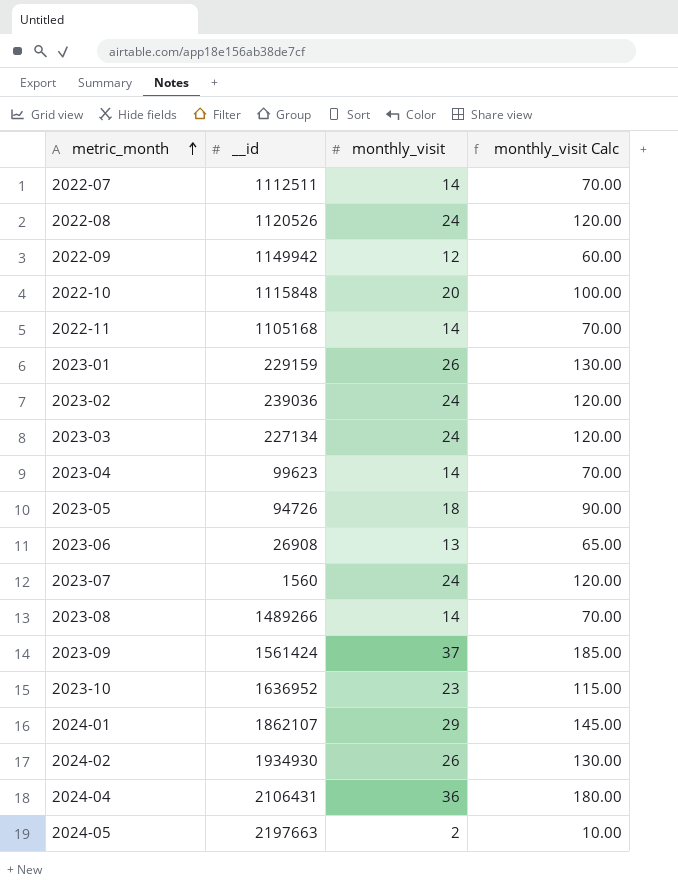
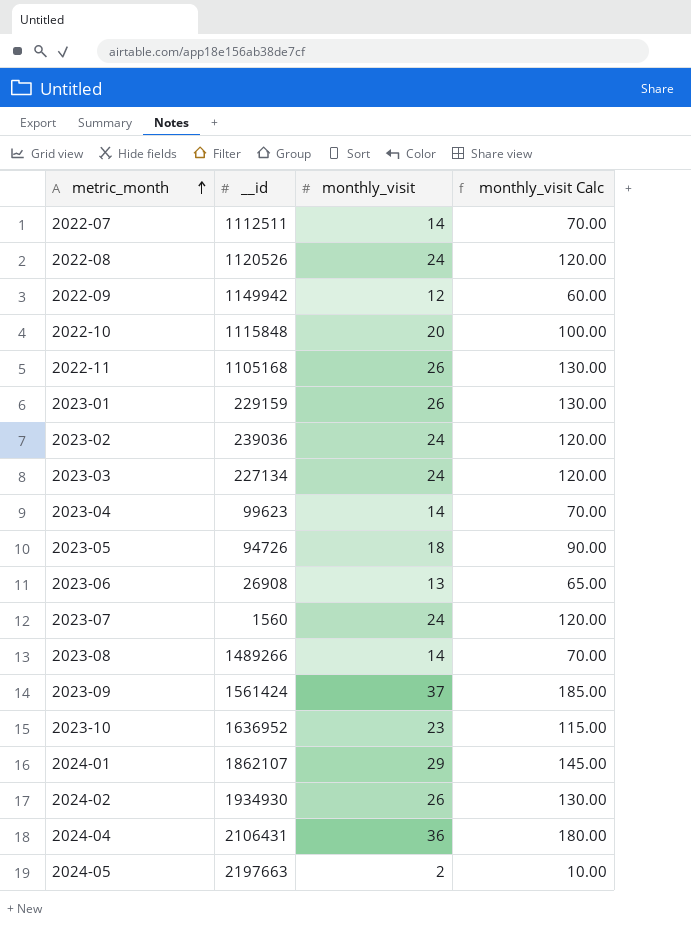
2022-11 | monthly_visit: 14 -> 26
2022-11 | monthly_visit Calc: 70.00 -> 130.00

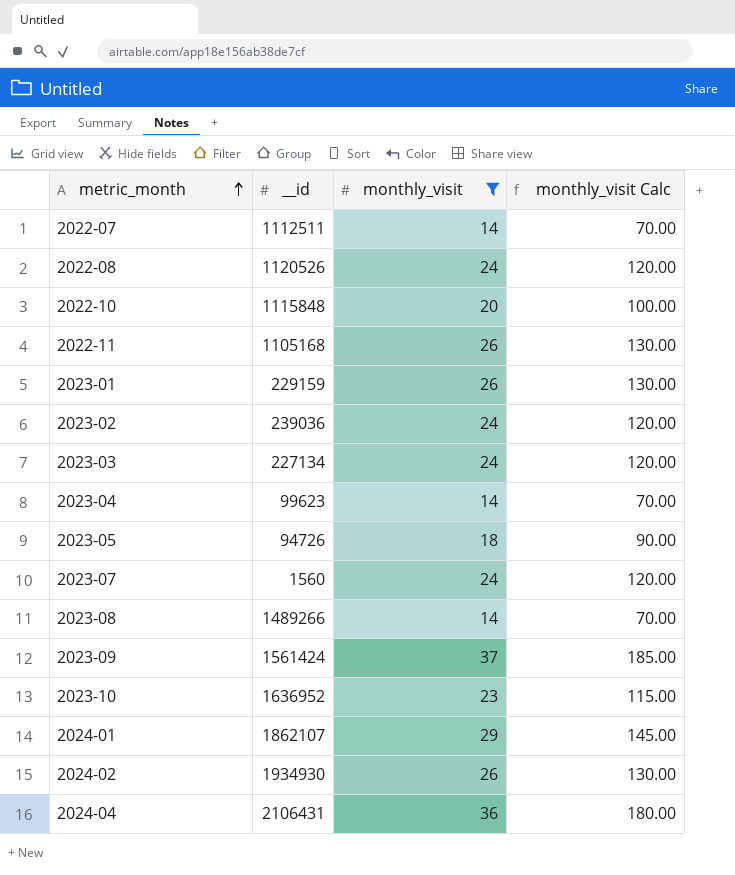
filter: none -> monthly_visit >= 14

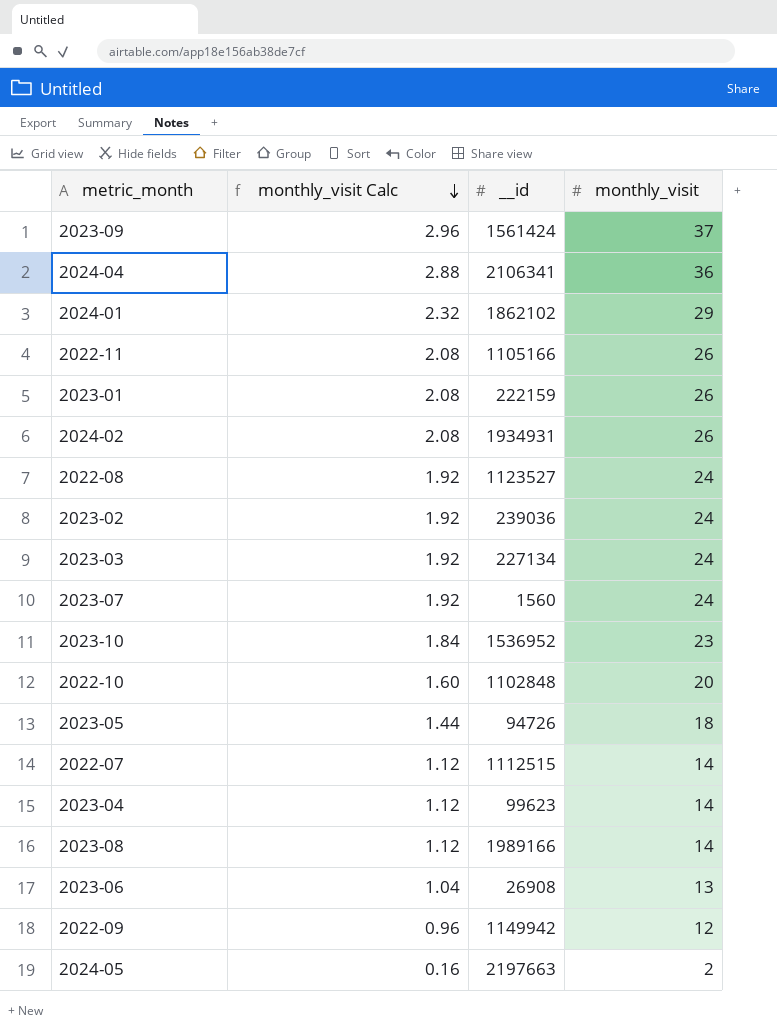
filter: monthly_visit >= 14 -> none
row order: metric_month ascending -> monthly_visit Calc descending
column monthly_visit Calc | formula: [monthly_visit] * 5 -> [monthly_visit] * 0.08
column monthly_visit Calc | position: 4 -> 2
2024-04 | __id: 2106431 -> 2106341
2024-01 | __id: 1862107 -> 1862102
2022-11 | __id: 1105168 -> 1105166
2023-01 | __id: 229159 -> 222159
2024-02 | __id: 1934930 -> 1934931
2022-08 | __id: 1120526 -> 1123527
2023-10 | __id: 1636952 -> 1536952
2022-10 | __id: 1115848 -> 1102848
2022-07 | __id: 1112511 -> 1112515
2023-08 | __id: 1489266 -> 1989166

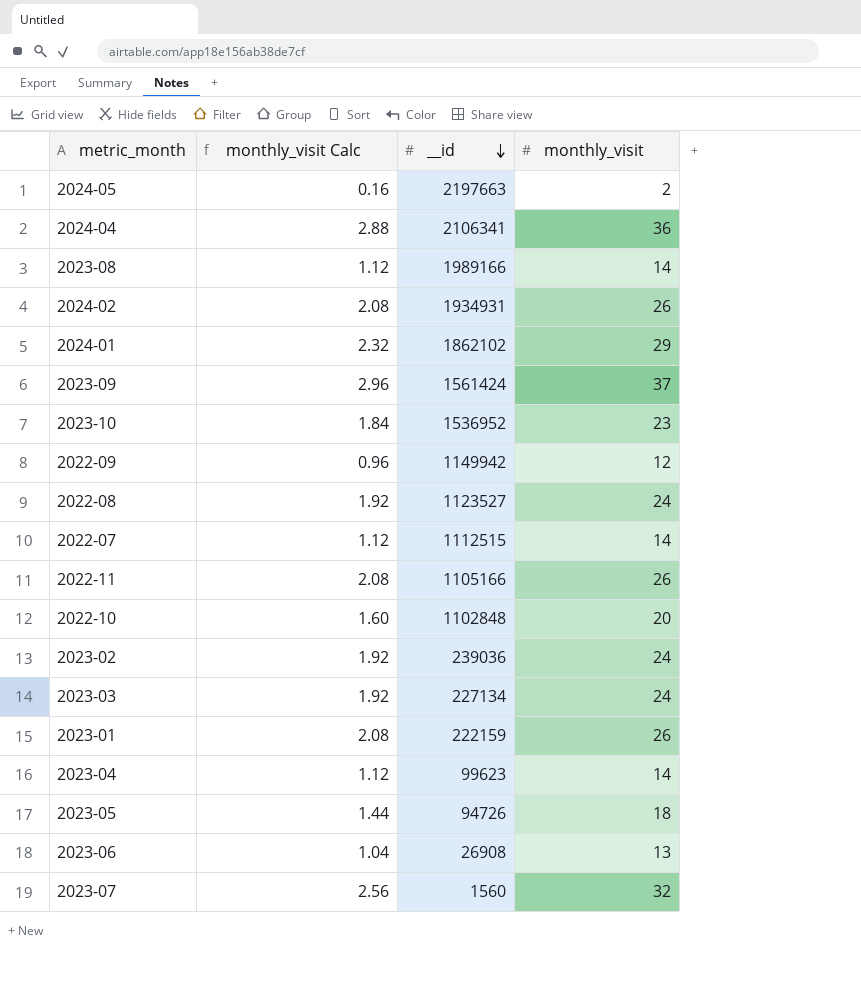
row order: monthly_visit Calc descending -> __id descending
2023-07 | monthly_visit Calc: 1.92 -> 2.56
2023-07 | monthly_visit: 24 -> 32

